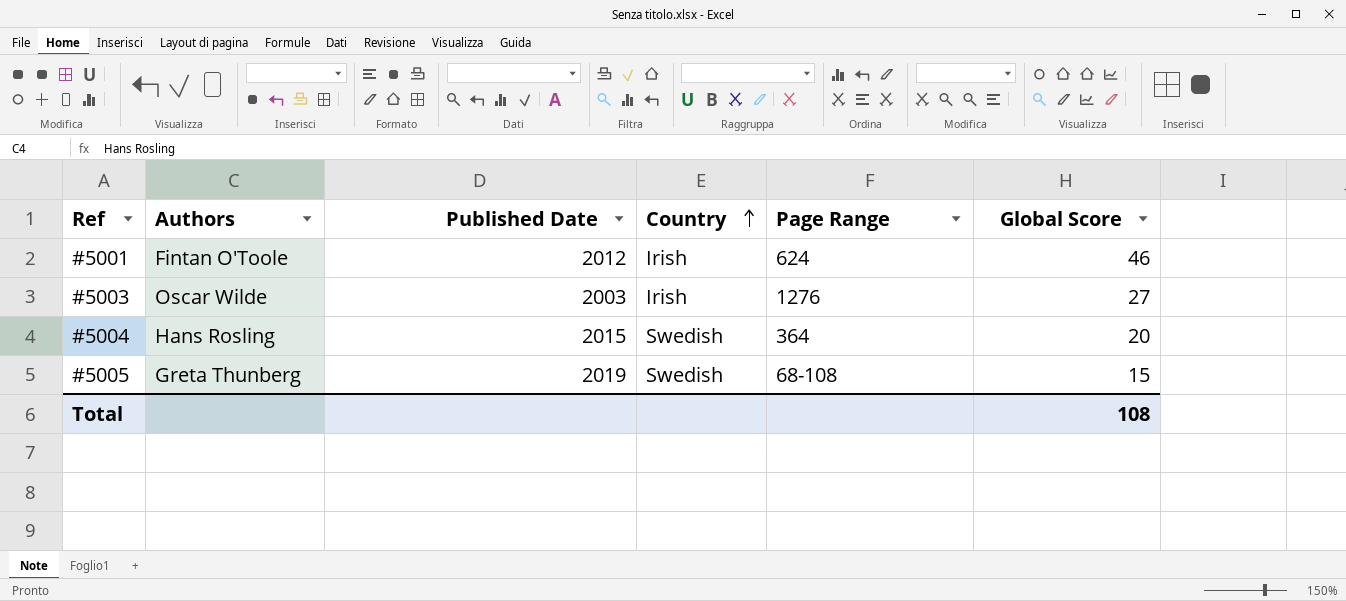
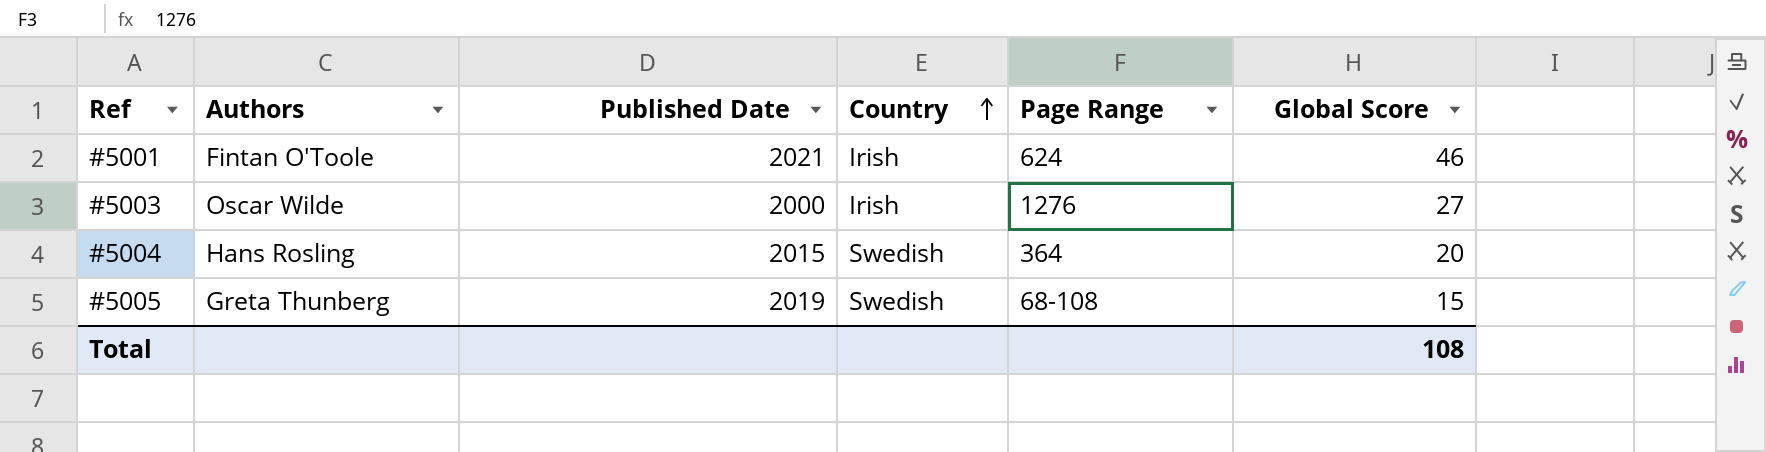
#5001 | Published Date: 2012 -> 2021
#5003 | Published Date: 2003 -> 2000

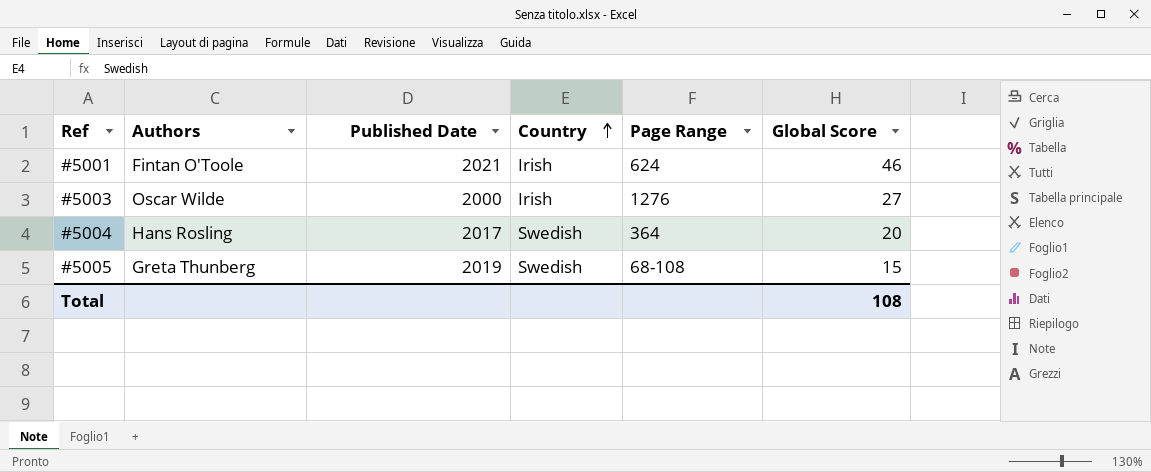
#5004 | Published Date: 2015 -> 2017

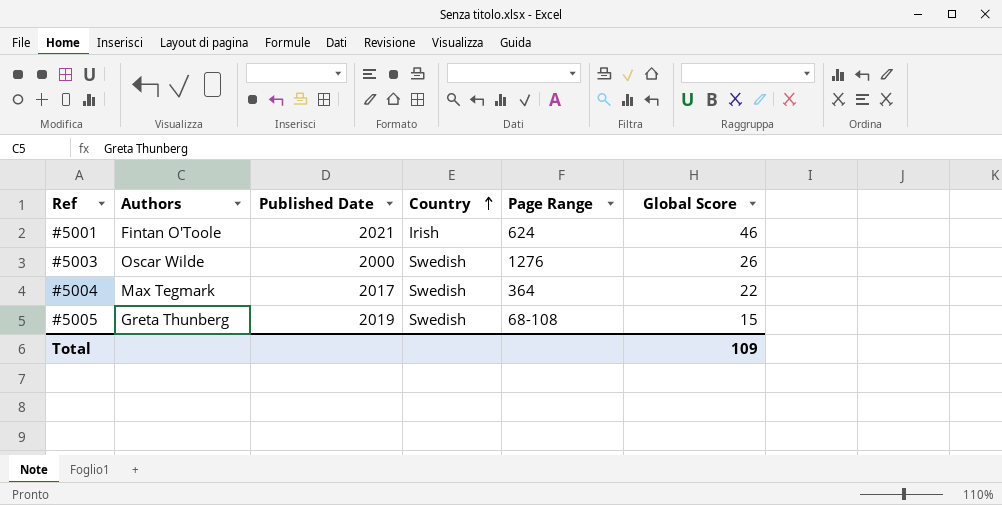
#5003 | Country: Irish -> Swedish
#5003 | Global Score: 27 -> 26
#5004 | Authors: Hans Rosling -> Max Tegmark
#5004 | Global Score: 20 -> 22
Total | Global Score: 108 -> 109

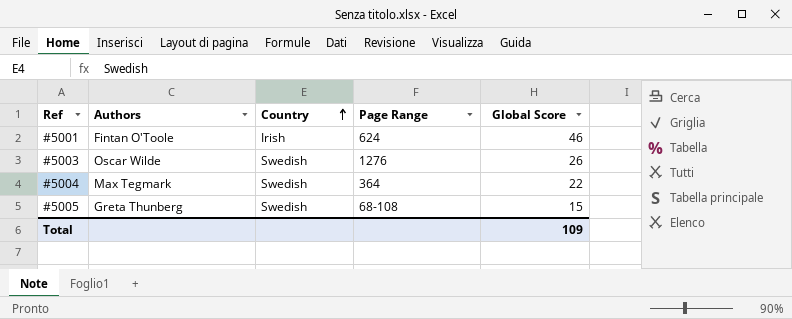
column Published Date | position: 3 -> none

